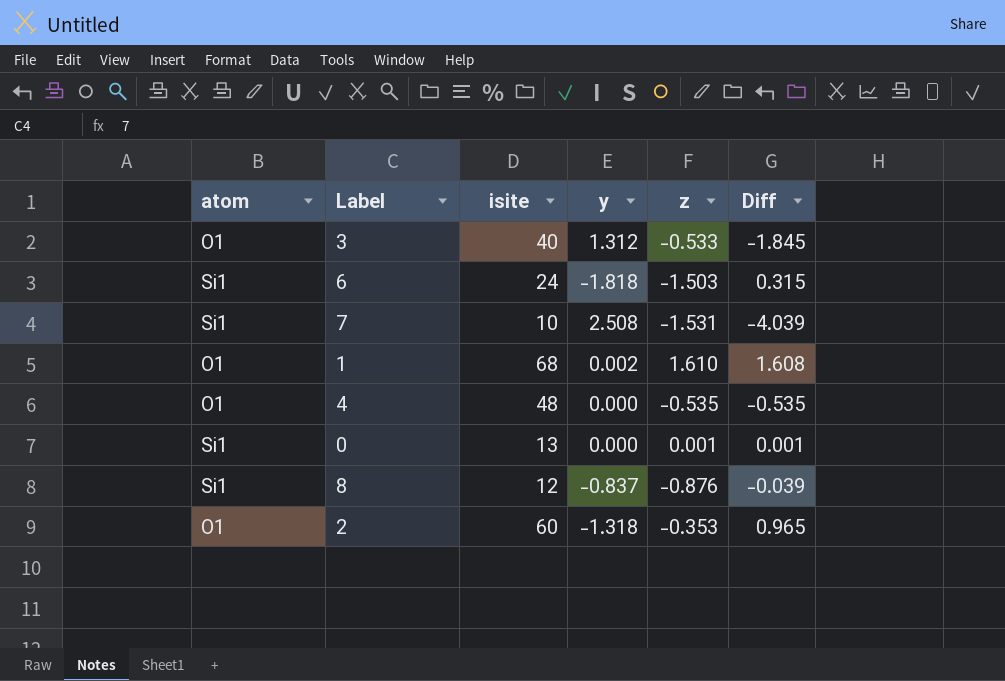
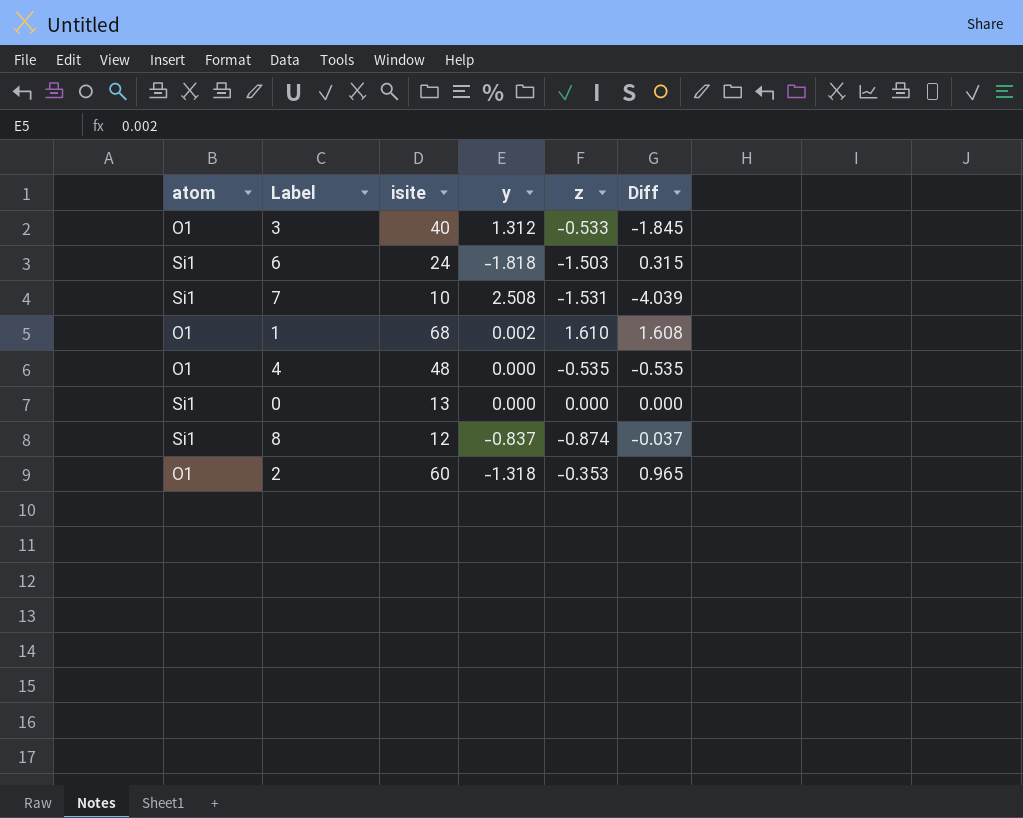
0 | z: 0.001 -> 0.000
0 | Diff: 0.001 -> 0.000
8 | z: -0.876 -> -0.874
8 | Diff: -0.039 -> -0.037

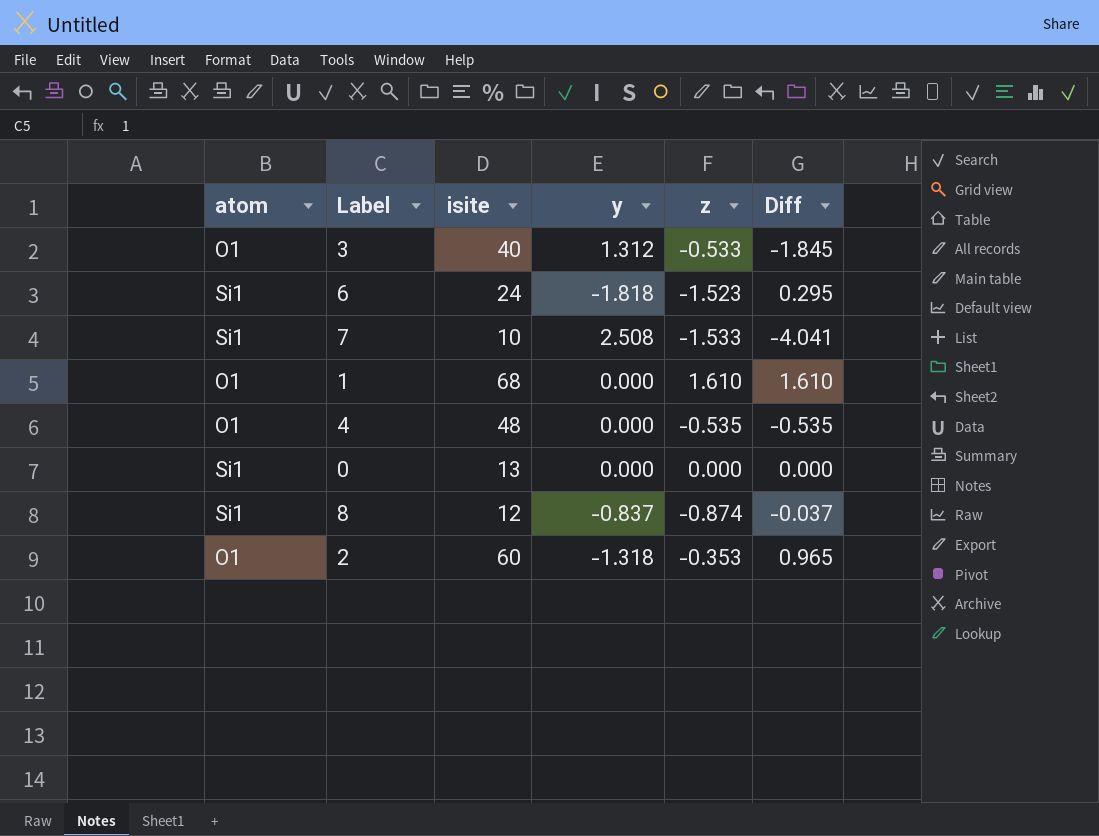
6 | z: -1.503 -> -1.523
6 | Diff: 0.315 -> 0.295
7 | z: -1.531 -> -1.533
7 | Diff: -4.039 -> -4.041
1 | y: 0.002 -> 0.000
1 | Diff: 1.608 -> 1.610

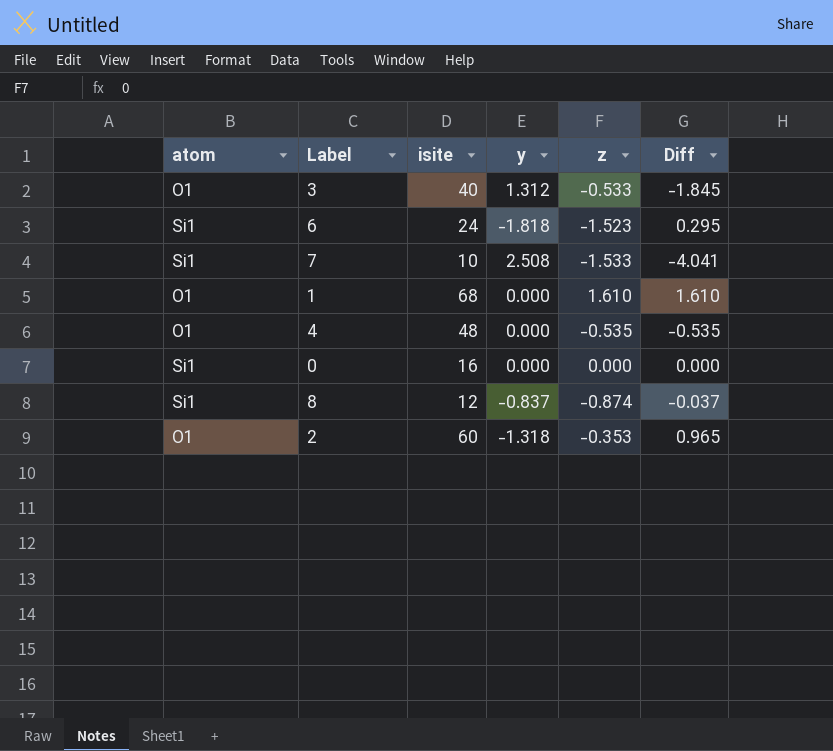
0 | isite: 13 -> 16

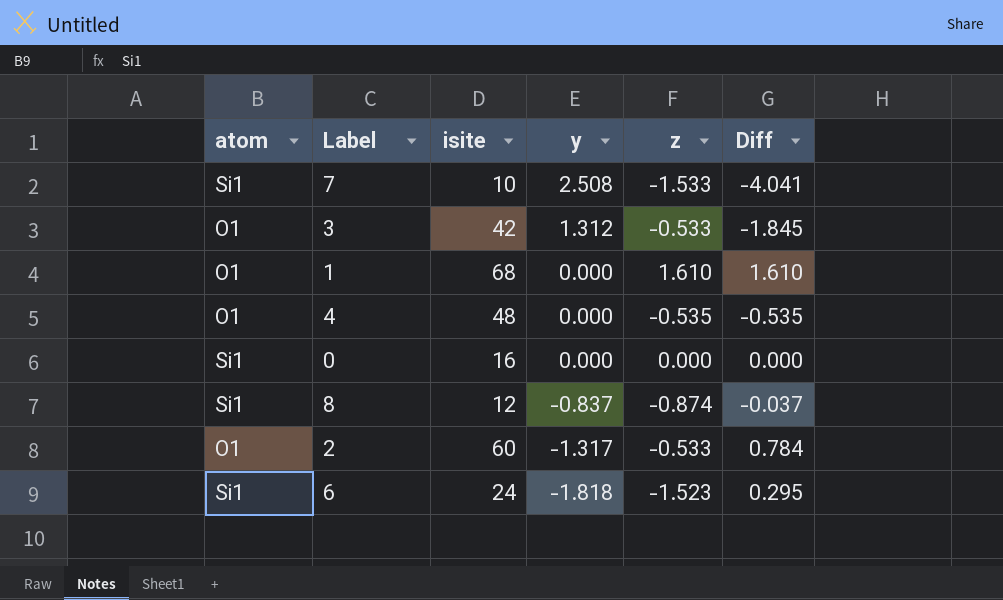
row order: none -> y descending
3 | isite: 40 -> 42
2 | y: -1.318 -> -1.317
2 | z: -0.353 -> -0.533
2 | Diff: 0.965 -> 0.784

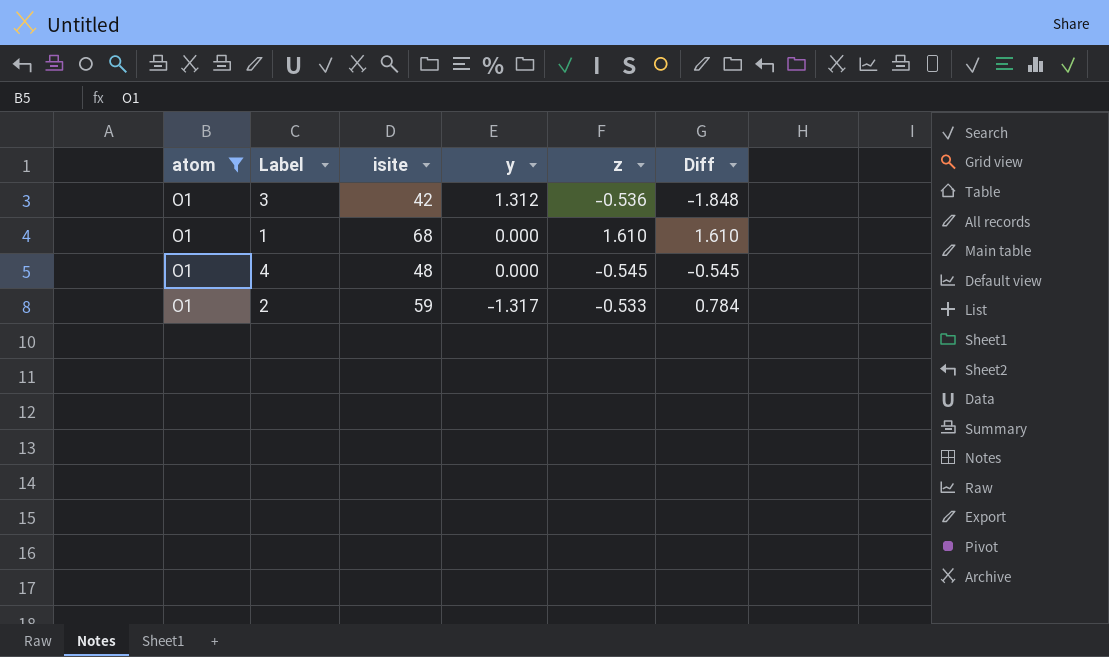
filter: none -> atom = O1
3 | z: -0.533 -> -0.536
3 | Diff: -1.845 -> -1.848
4 | z: -0.535 -> -0.545
4 | Diff: -0.535 -> -0.545
2 | isite: 60 -> 59

